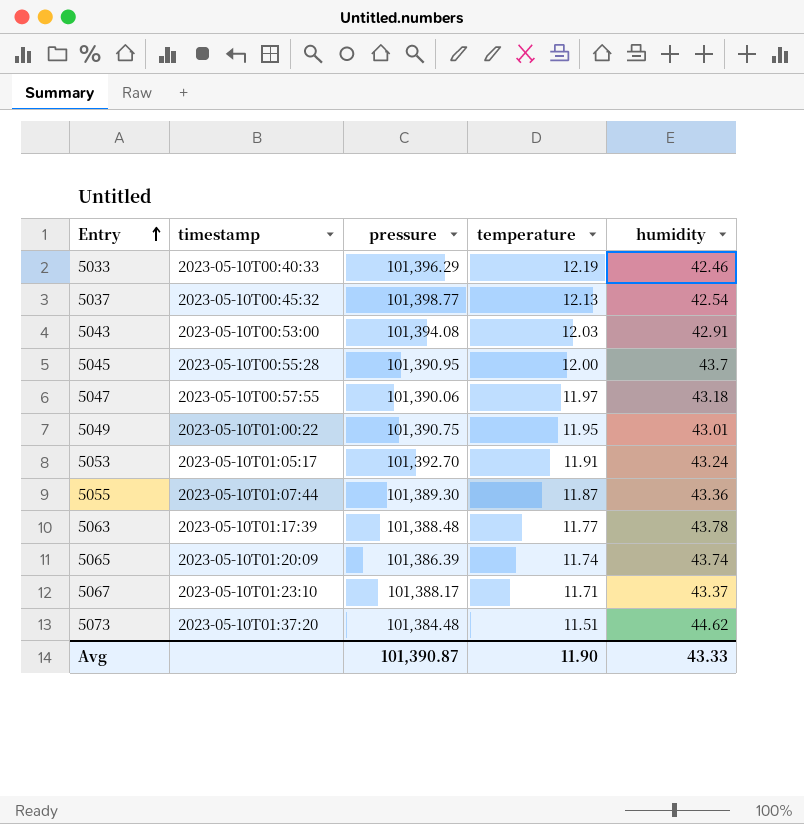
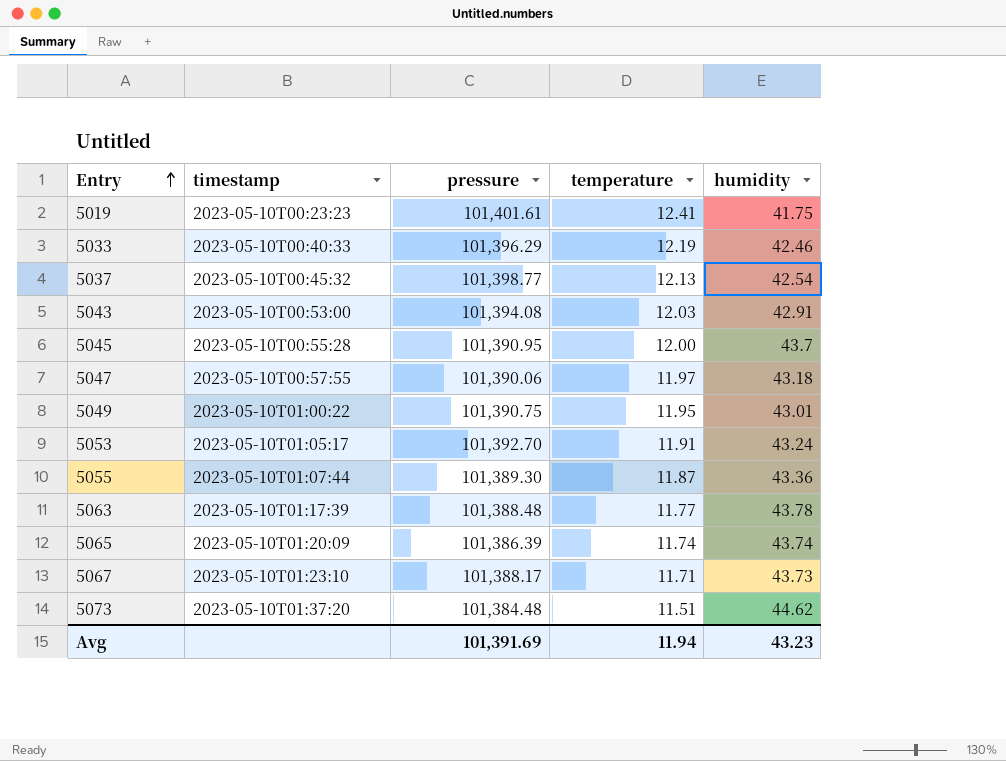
row 5019: none -> 2023-05-10T00:23:23 | 101,401.61 | 12.41 | 41.75
5067 | humidity: 43.37 -> 43.73
Avg | pressure: 101,390.87 -> 101,391.69
Avg | temperature: 11.90 -> 11.94
Avg | humidity: 43.33 -> 43.23

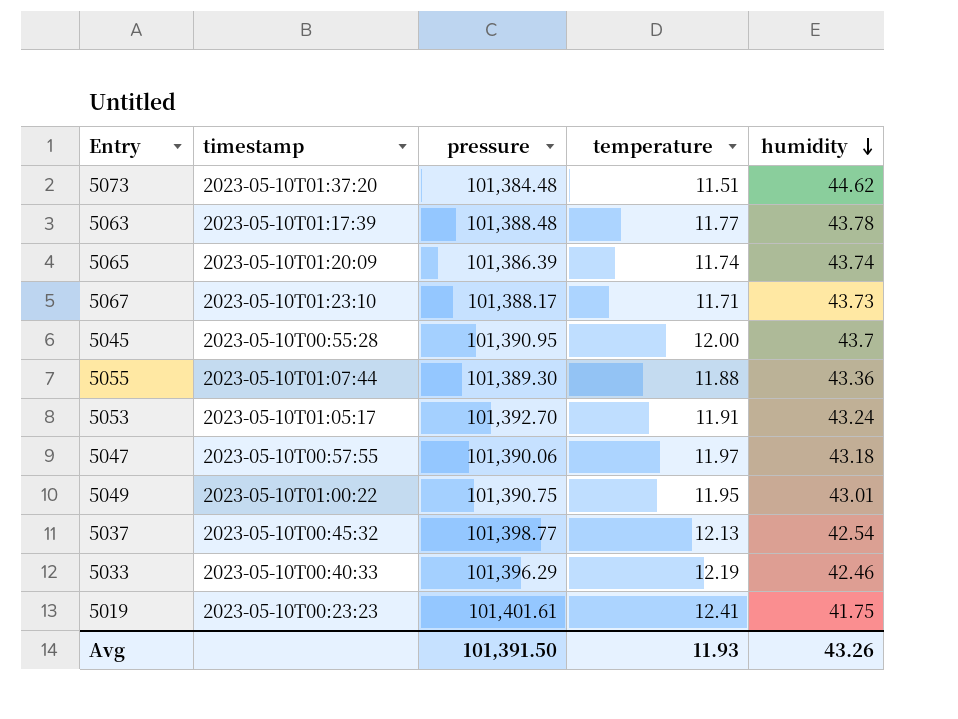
row order: Entry ascending -> humidity descending
row 5043: 2023-05-10T00:53:00 | 101,394.08 | 12.03 | 42.91 -> none
5055 | temperature: 11.87 -> 11.88
Avg | pressure: 101,391.69 -> 101,391.50
Avg | temperature: 11.94 -> 11.93
Avg | humidity: 43.23 -> 43.26

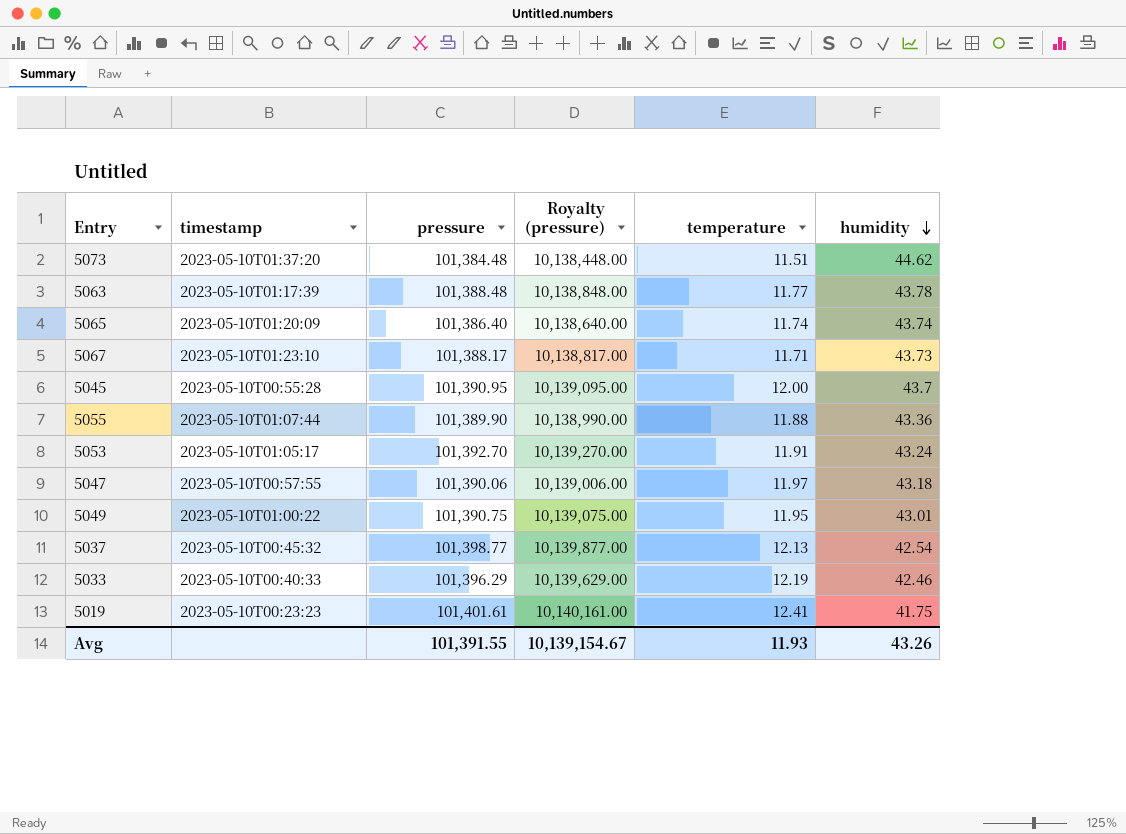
column Royalty (pressure) | formula: none -> [pressure] * 100
5065 | pressure: 101,386.39 -> 101,386.40
5055 | pressure: 101,389.30 -> 101,389.90
Avg | pressure: 101,391.50 -> 101,391.55

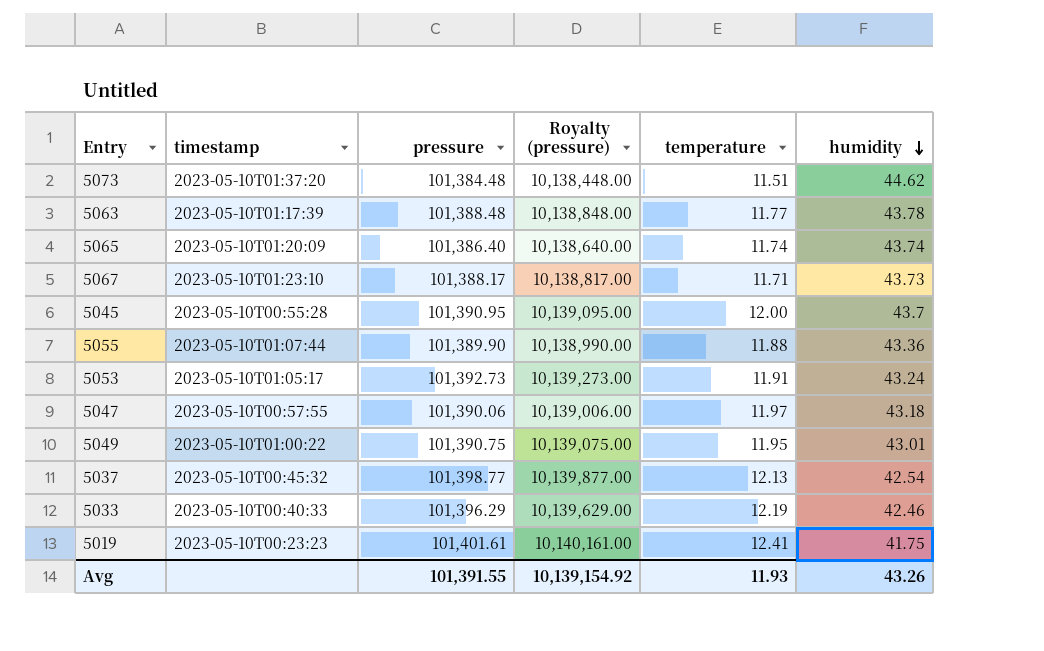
5053 | pressure: 101,392.70 -> 101,392.73
5053 | Royalty (pressure): 10,139,270.00 -> 10,139,273.00
Avg | Royalty (pressure): 10,139,154.67 -> 10,139,154.92

